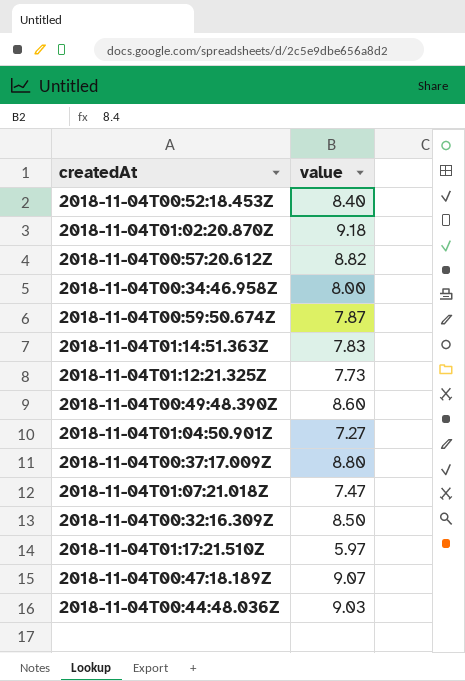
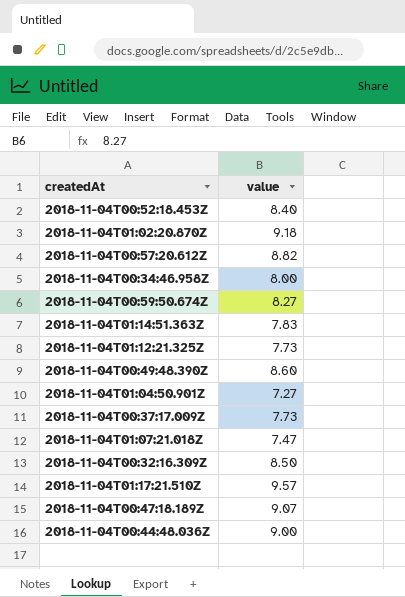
2018-11-04T00:59:50.674Z | value: 7.87 -> 8.27
2018-11-04T00:37:17.009Z | value: 8.80 -> 7.73
2018-11-04T01:17:21.510Z | value: 5.97 -> 9.57
2018-11-04T00:44:48.036Z | value: 9.03 -> 9.00

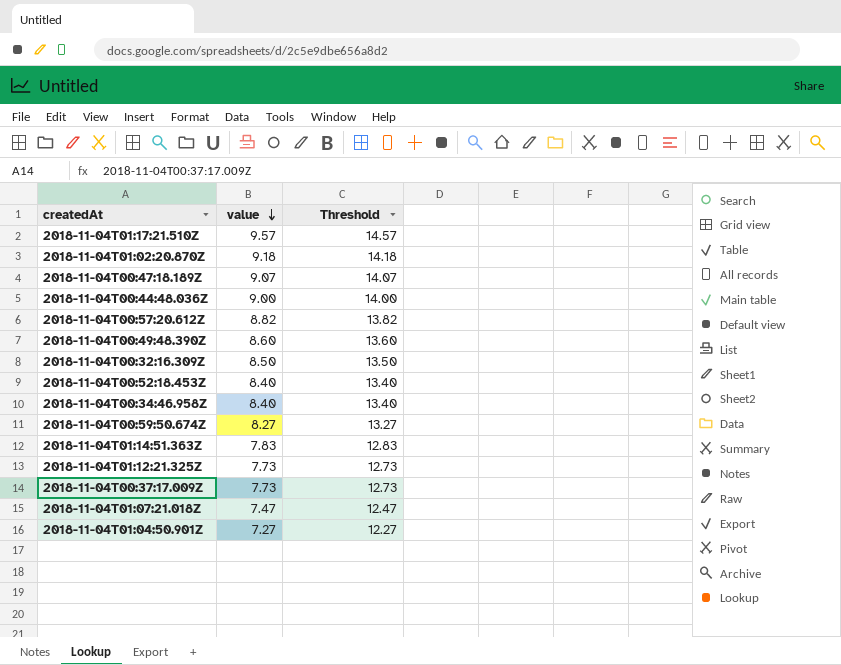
row order: none -> value descending
column Threshold | formula: none -> [value] + 5
2018-11-04T00:34:46.958Z | value: 8.00 -> 8.40

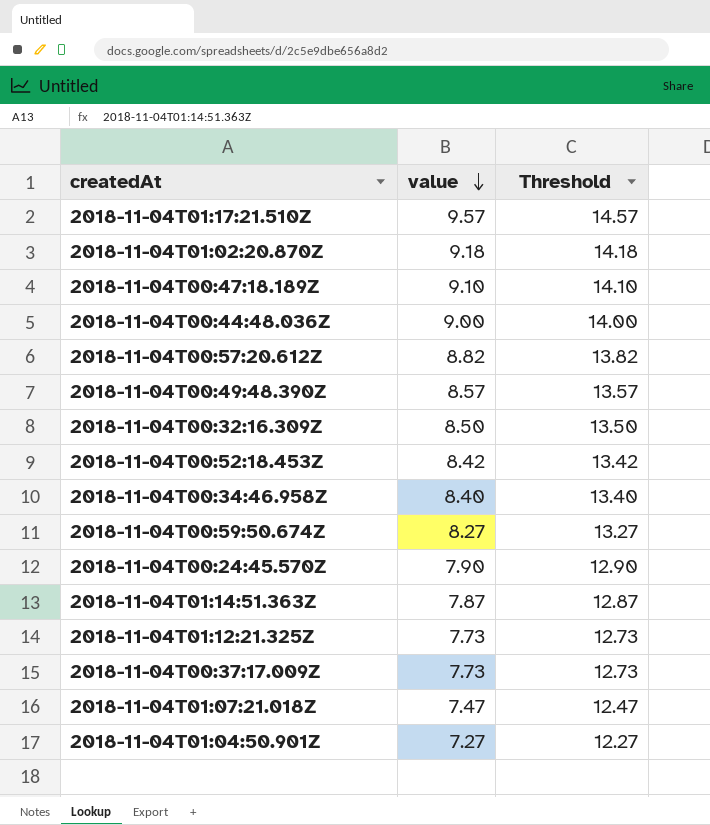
2018-11-04T00:47:18.189Z | value: 9.07 -> 9.10
2018-11-04T00:47:18.189Z | Threshold: 14.07 -> 14.10
2018-11-04T00:49:48.390Z | value: 8.60 -> 8.57
2018-11-04T00:49:48.390Z | Threshold: 13.60 -> 13.57
2018-11-04T00:52:18.453Z | value: 8.40 -> 8.42
2018-11-04T00:52:18.453Z | Threshold: 13.40 -> 13.42
row 2018-11-04T00:24:45.570Z: none -> 7.90 | 12.90
2018-11-04T01:14:51.363Z | value: 7.83 -> 7.87
2018-11-04T01:14:51.363Z | Threshold: 12.83 -> 12.87

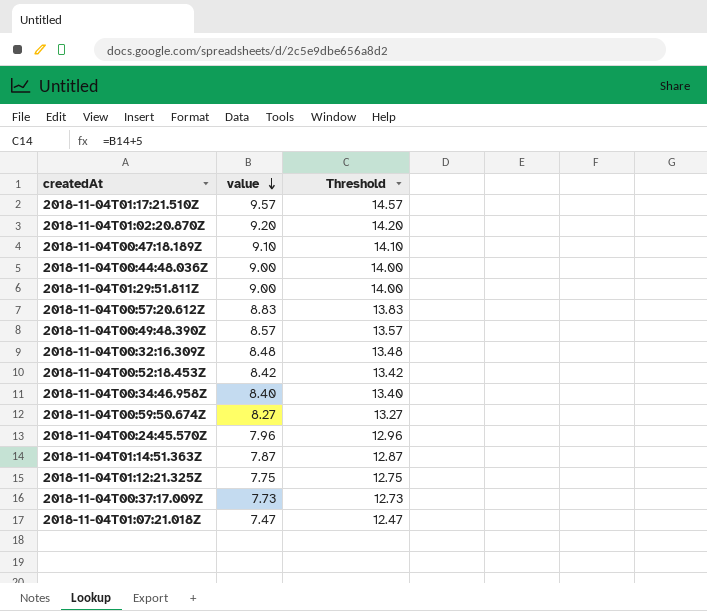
row 2018-11-04T01:04:50.901Z: 7.27 | 12.27 -> none
2018-11-04T01:02:20.870Z | value: 9.18 -> 9.20
2018-11-04T01:02:20.870Z | Threshold: 14.18 -> 14.20
row 2018-11-04T01:29:51.811Z: none -> 9.00 | 14.00
2018-11-04T00:57:20.612Z | value: 8.82 -> 8.83
2018-11-04T00:57:20.612Z | Threshold: 13.82 -> 13.83
2018-11-04T00:32:16.309Z | value: 8.50 -> 8.48
2018-11-04T00:32:16.309Z | Threshold: 13.50 -> 13.48
2018-11-04T00:24:45.570Z | value: 7.90 -> 7.96
2018-11-04T00:24:45.570Z | Threshold: 12.90 -> 12.96
2018-11-04T01:12:21.325Z | value: 7.73 -> 7.75
2018-11-04T01:12:21.325Z | Threshold: 12.73 -> 12.75

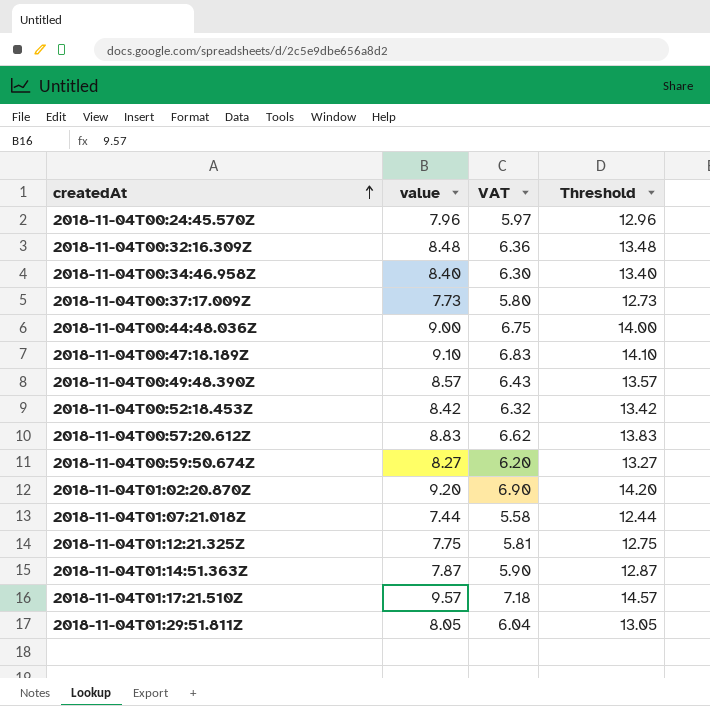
row order: value descending -> createdAt ascending
column VAT | formula: none -> [value] * 0.75
2018-11-04T01:07:21.018Z | value: 7.47 -> 7.44
2018-11-04T01:07:21.018Z | Threshold: 12.47 -> 12.44
2018-11-04T01:29:51.811Z | value: 9.00 -> 8.05
2018-11-04T01:29:51.811Z | Threshold: 14.00 -> 13.05

